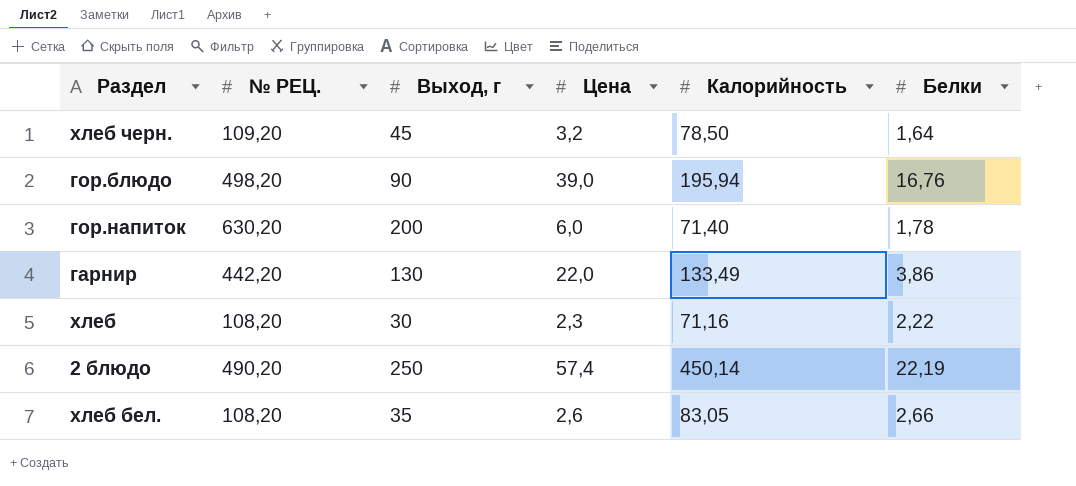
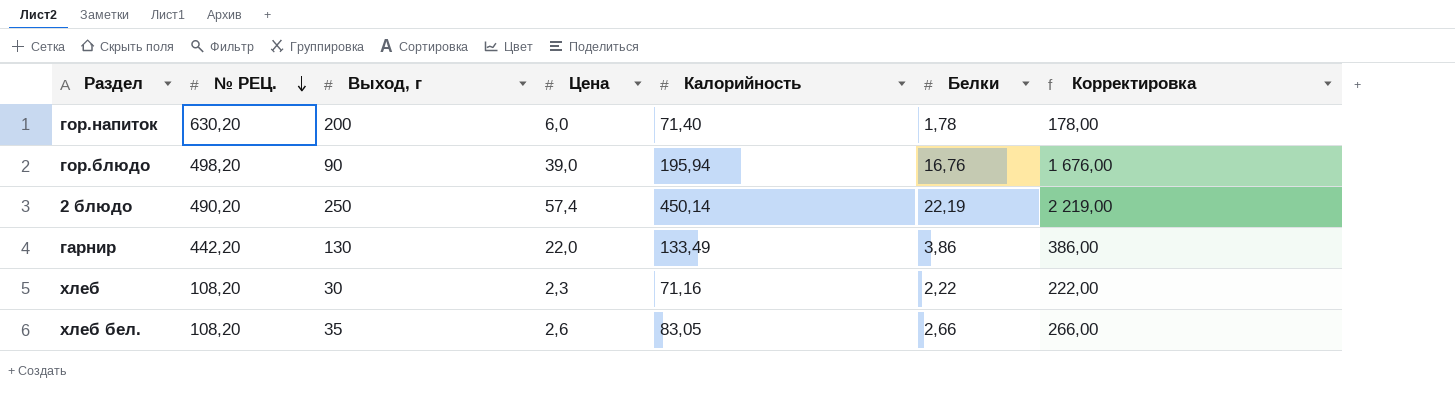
row order: none -> № РЕЦ. descending
column Корректировка | formula: none -> [Белки] * 100
row хлеб черн.: 109,20 | 45 | 3,2 | 78,50 | 1,64 -> none

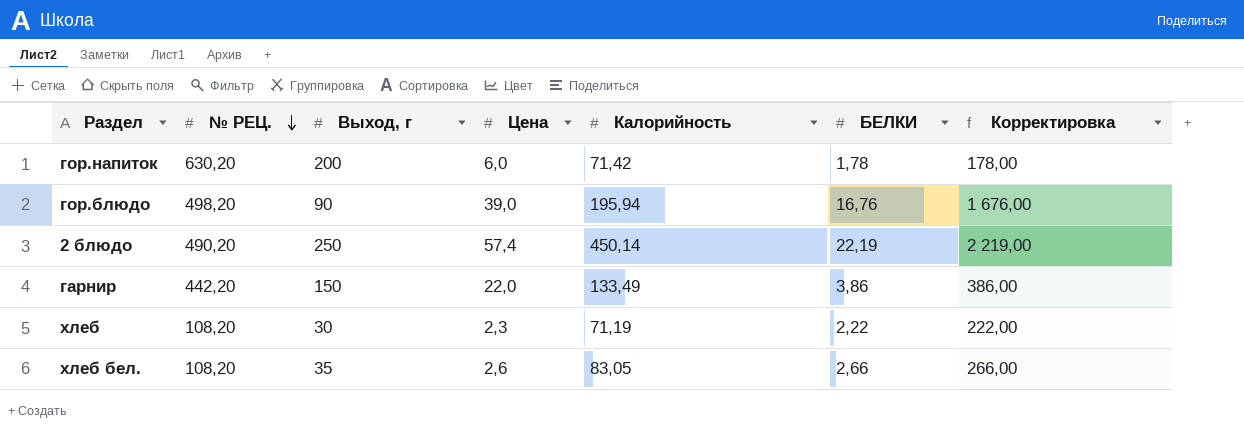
column name: Белки -> БЕЛКИ
гор.напиток | Калорийность: 71,40 -> 71,42
гарнир | Выход, г: 130 -> 150
хлеб | Калорийность: 71,16 -> 71,19

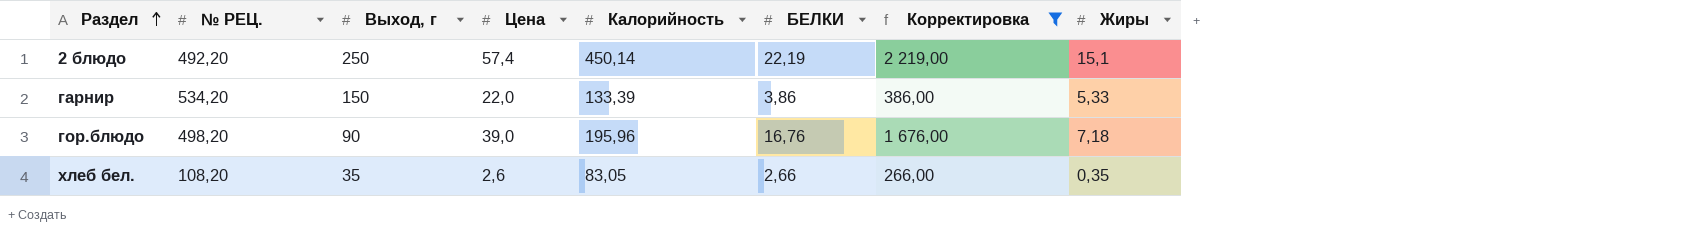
filter: none -> Корректировка >= 266,00
row order: № РЕЦ. descending -> Раздел ascending
column Жиры | position: none -> 8
2 блюдо | № РЕЦ.: 490,20 -> 492,20
гарнир | № РЕЦ.: 442,20 -> 534,20
гарнир | Калорийность: 133,49 -> 133,39
гор.блюдо | Калорийность: 195,94 -> 195,96

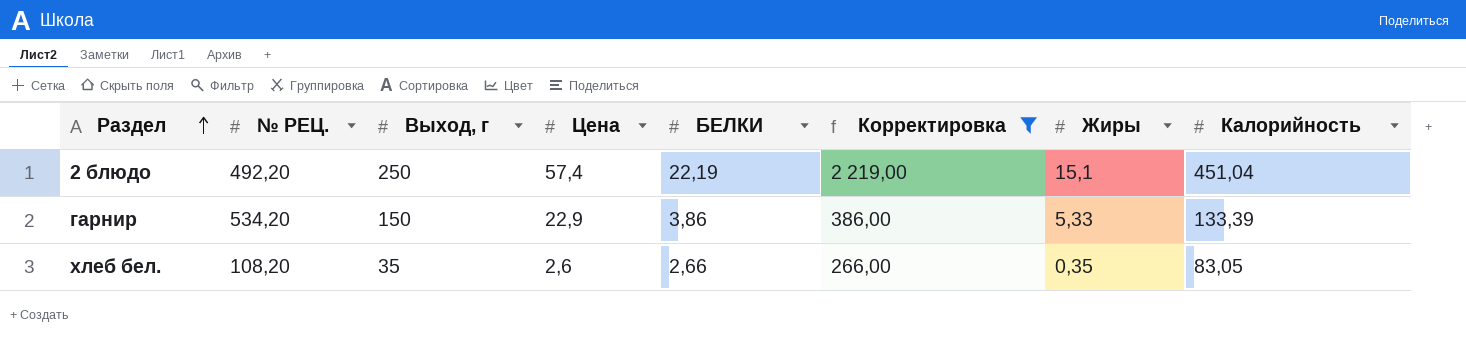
column Калорийность | position: 5 -> 8
row гор.блюдо: 498,20 | 90 | 39,0 | 195,96 | 16,76 | 1 676,00 | 7,18 -> none
2 блюдо | Калорийность: 450,14 -> 451,04
гарнир | Цена: 22,0 -> 22,9

